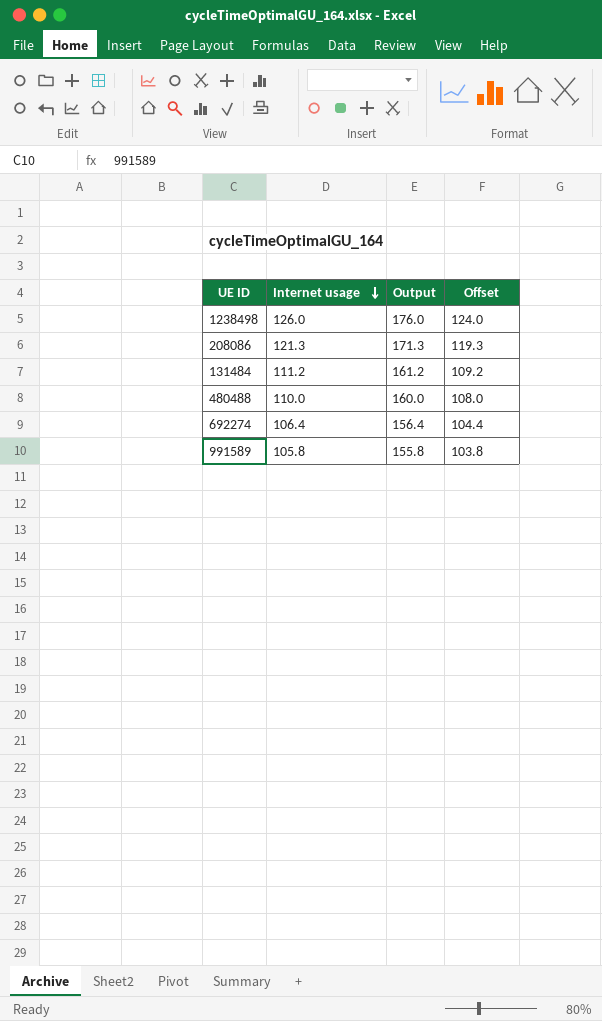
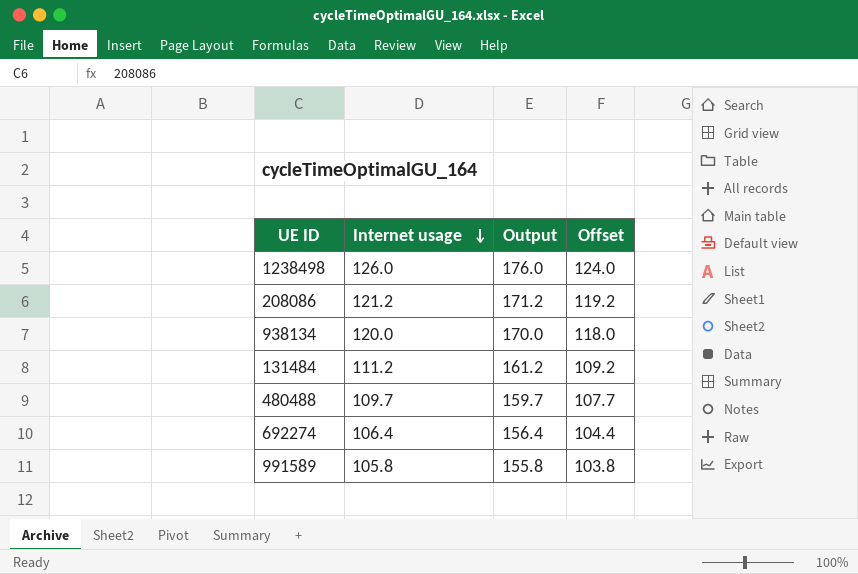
208086 | Internet usage: 121.3 -> 121.2
208086 | Output: 171.3 -> 171.2
208086 | Offset: 119.3 -> 119.2
row 938134: none -> 120.0 | 170.0 | 118.0
480488 | Internet usage: 110.0 -> 109.7
480488 | Output: 160.0 -> 159.7
480488 | Offset: 108.0 -> 107.7

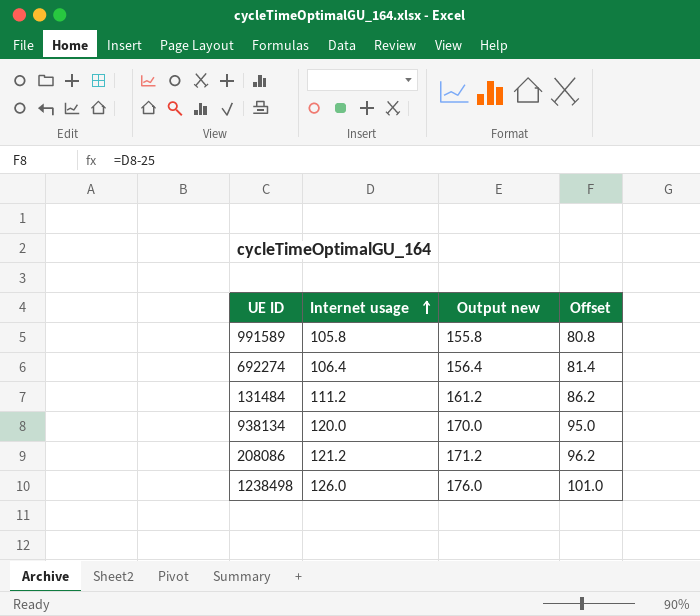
row order: Internet usage descending -> Internet usage ascending
column name: Output -> Output new
column Offset | formula: [Internet usage] - 2 -> [Internet usage] - 25
row 480488: 109.7 | 159.7 | 107.7 -> none

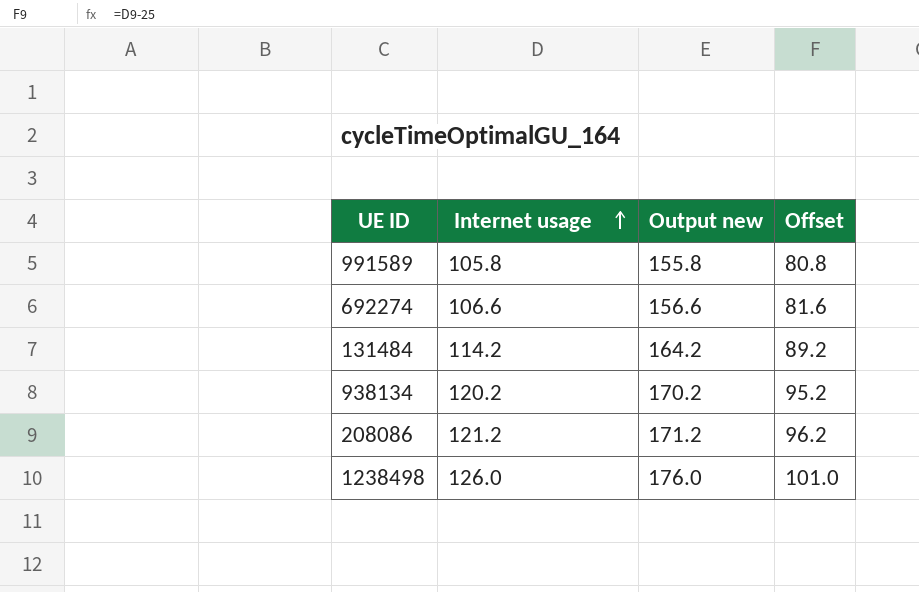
692274 | Internet usage: 106.4 -> 106.6
692274 | Output new: 156.4 -> 156.6
692274 | Offset: 81.4 -> 81.6
131484 | Internet usage: 111.2 -> 114.2
131484 | Output new: 161.2 -> 164.2
131484 | Offset: 86.2 -> 89.2
938134 | Internet usage: 120.0 -> 120.2
938134 | Output new: 170.0 -> 170.2
938134 | Offset: 95.0 -> 95.2

